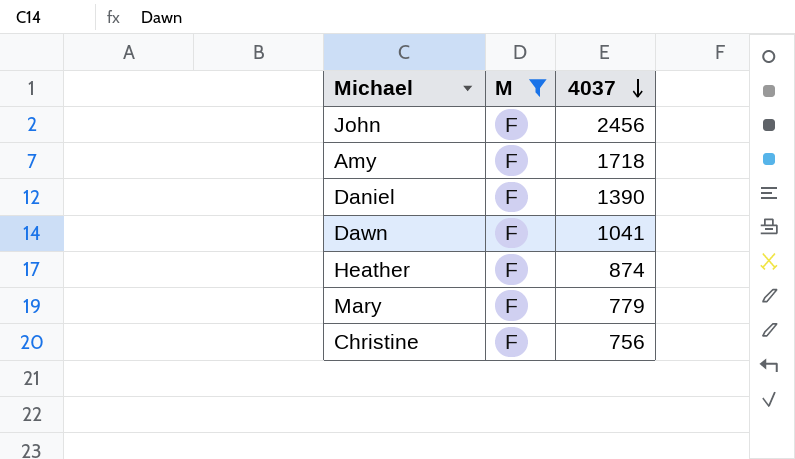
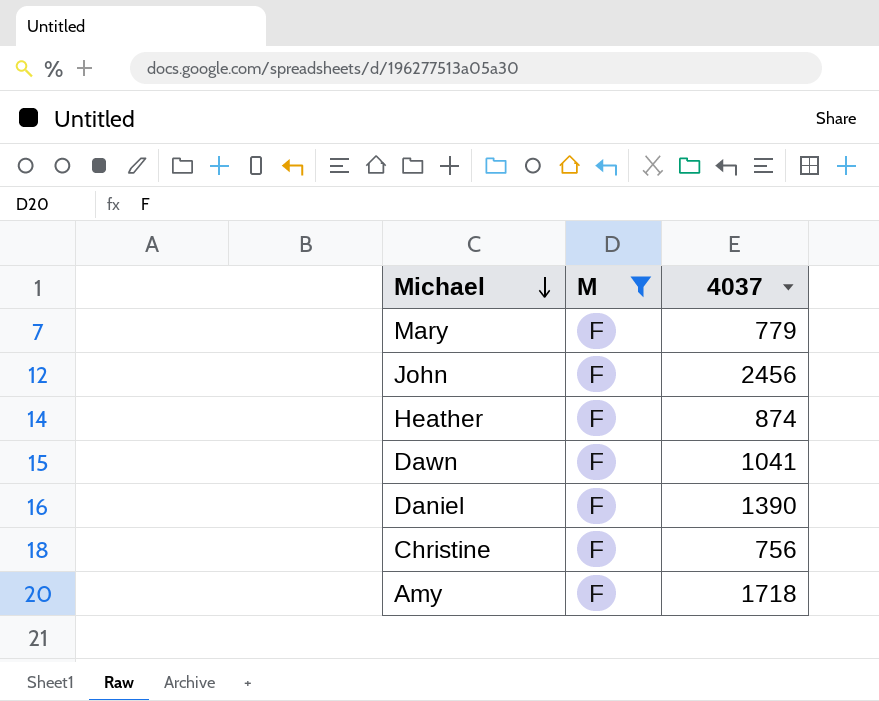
row order: 4037 descending -> Michael descending

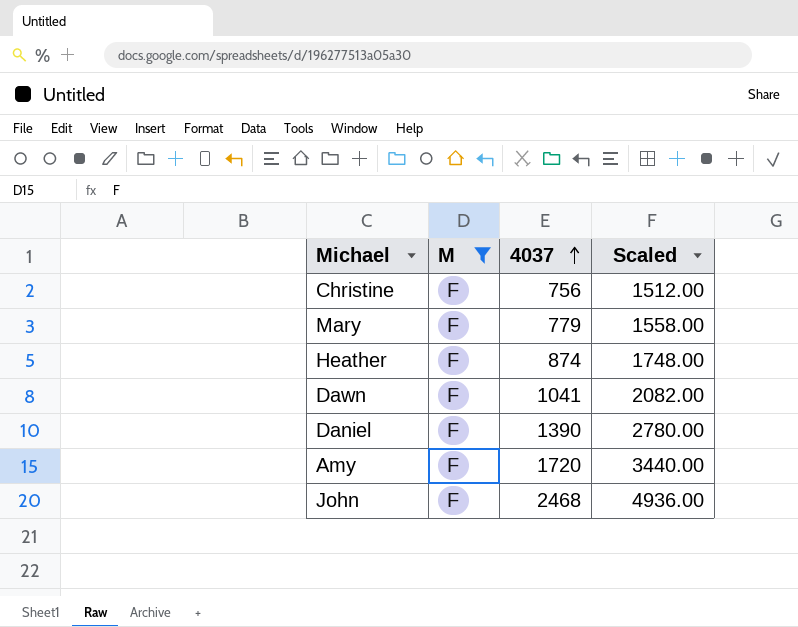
row order: Michael descending -> 4037 ascending
column Scaled | formula: none -> [4037] * 2
Amy | 4037: 1718 -> 1720
John | 4037: 2456 -> 2468

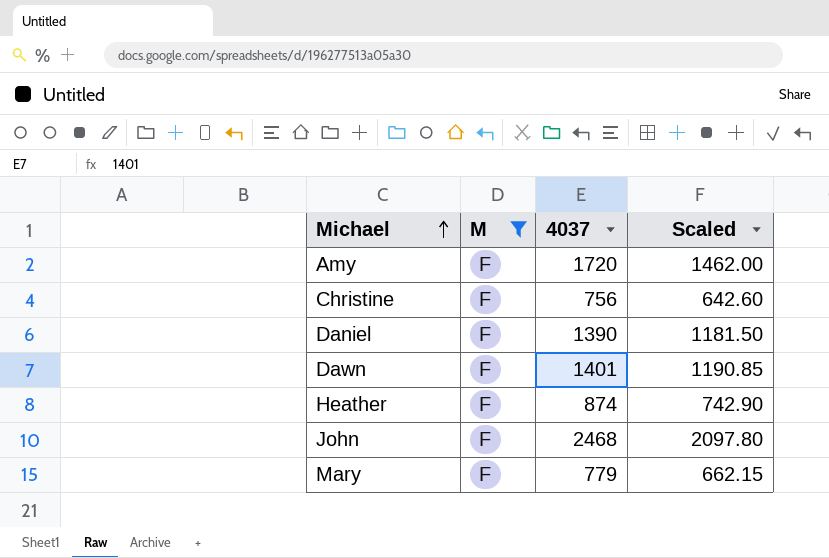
row order: 4037 ascending -> Michael ascending
column Scaled | formula: [4037] * 2 -> [4037] * 0.85
Dawn | 4037: 1041 -> 1401

